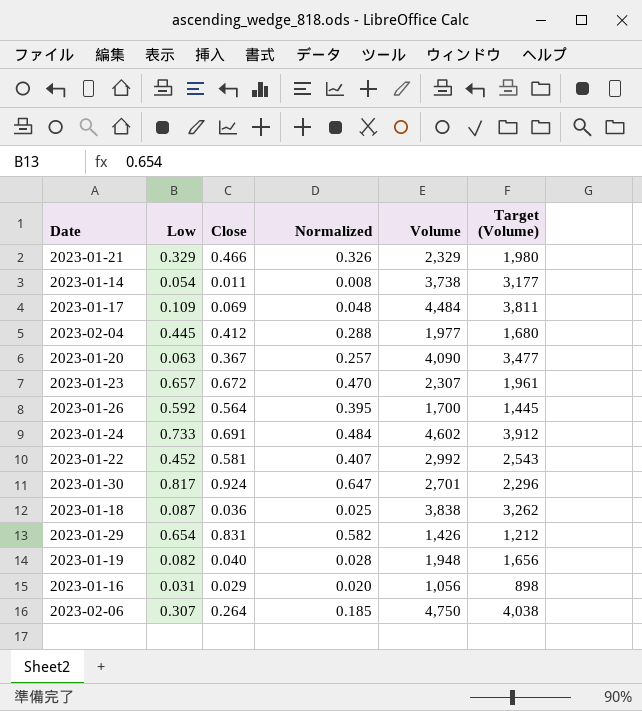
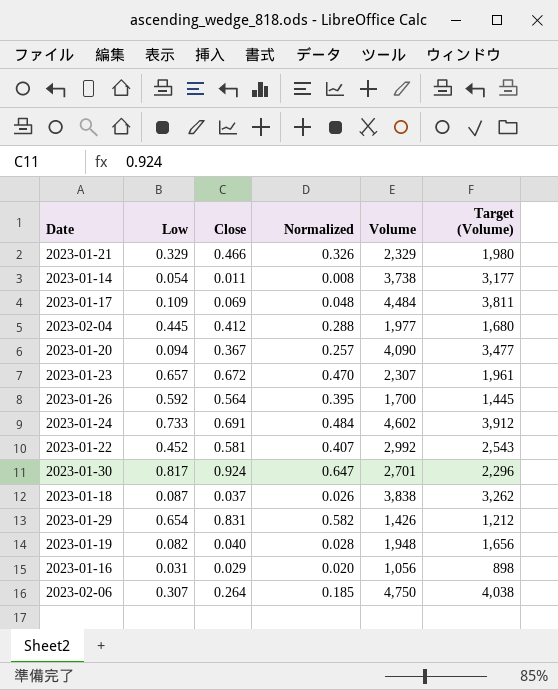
2023-01-20 | Low: 0.063 -> 0.094
2023-01-18 | Close: 0.036 -> 0.037
2023-01-18 | Normalized: 0.025 -> 0.026

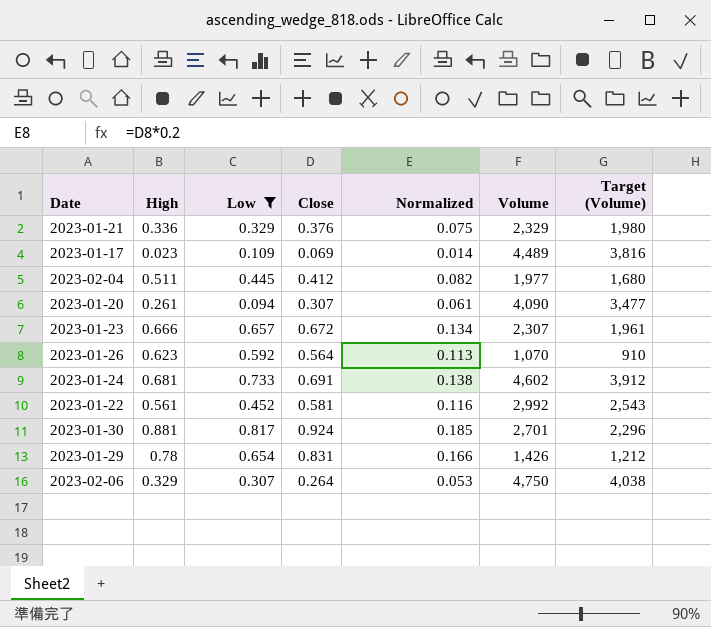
filter: none -> Low >= 0.094
column High | position: none -> 2
column Normalized | formula: [Close] * 0.7 -> [Close] * 0.2
2023-01-21 | Close: 0.466 -> 0.376
2023-01-17 | Volume: 4,484 -> 4,489
2023-01-17 | Target (Volume): 3,811 -> 3,816
2023-01-20 | Close: 0.367 -> 0.307
2023-01-26 | Volume: 1,700 -> 1,070
2023-01-26 | Target (Volume): 1,445 -> 910

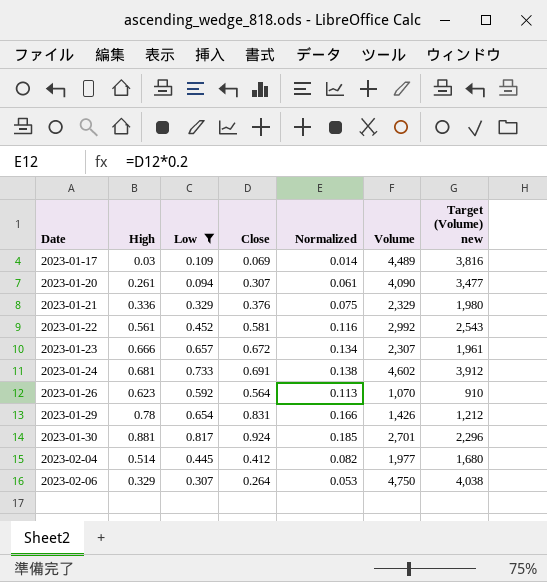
row order: none -> Date ascending
column name: Target (Volume) -> Target (Volume) new
2023-01-17 | High: 0.023 -> 0.03
2023-02-04 | High: 0.511 -> 0.514

